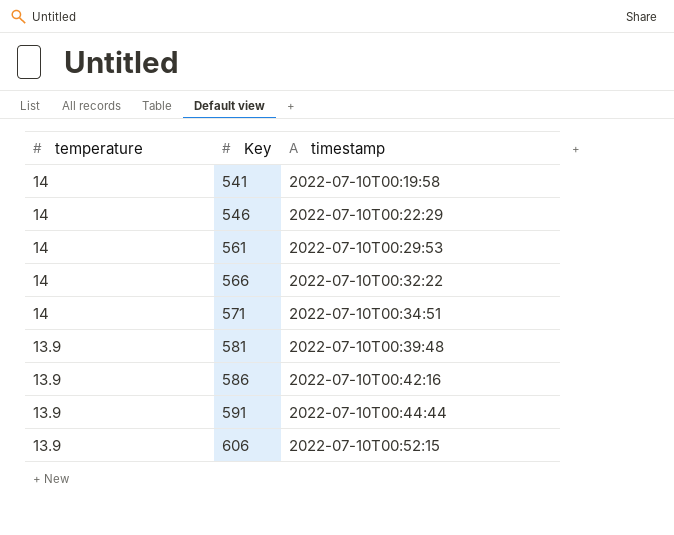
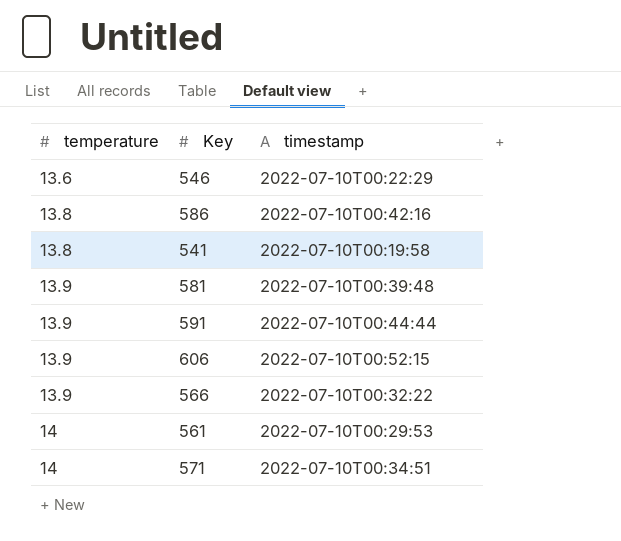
row order: temperature descending -> temperature ascending
546 | temperature: 14 -> 13.6
586 | temperature: 13.9 -> 13.8
541 | temperature: 14 -> 13.8
566 | temperature: 14 -> 13.9

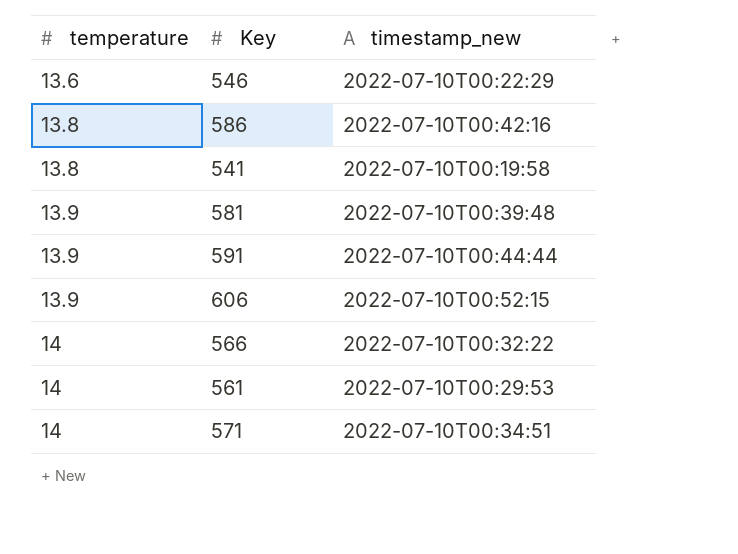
column name: timestamp -> timestamp_new
566 | temperature: 13.9 -> 14

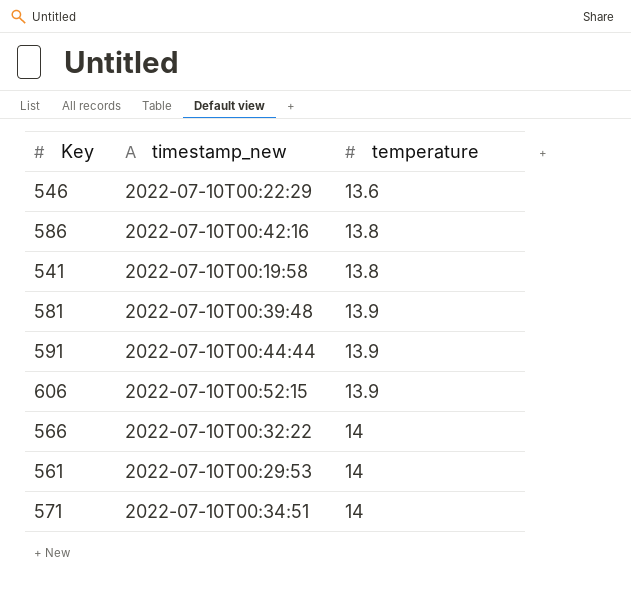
column temperature | position: 1 -> 3

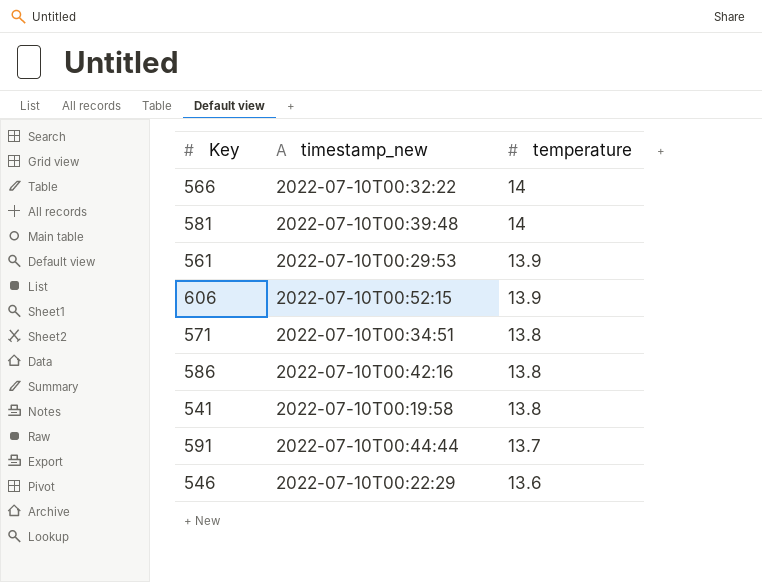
row order: temperature ascending -> temperature descending
581 | temperature: 13.9 -> 14
561 | temperature: 14 -> 13.9
571 | temperature: 14 -> 13.8
591 | temperature: 13.9 -> 13.7

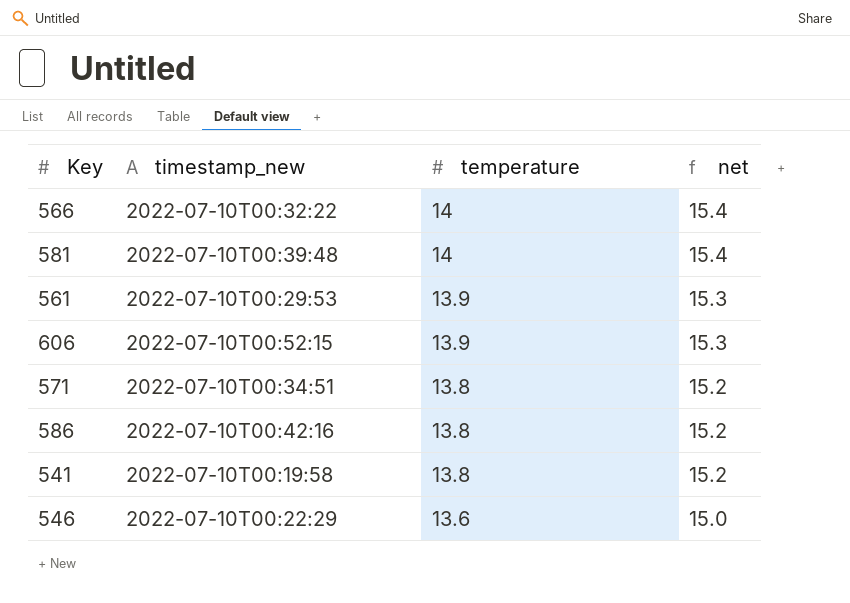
column net | formula: none -> [temperature] * 1.1
row 591: 2022-07-10T00:44:44 | 13.7 -> none

